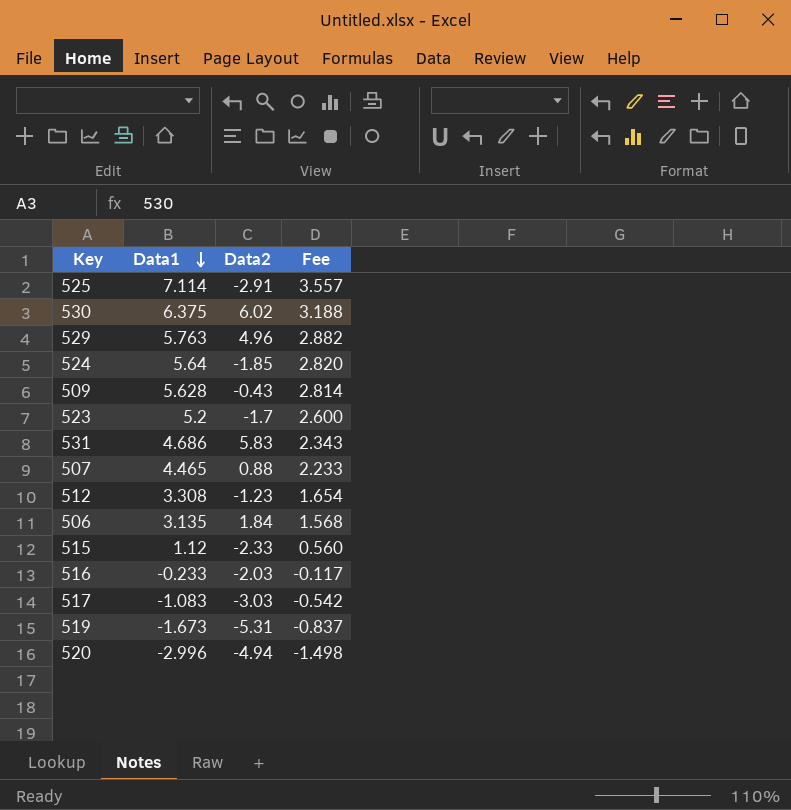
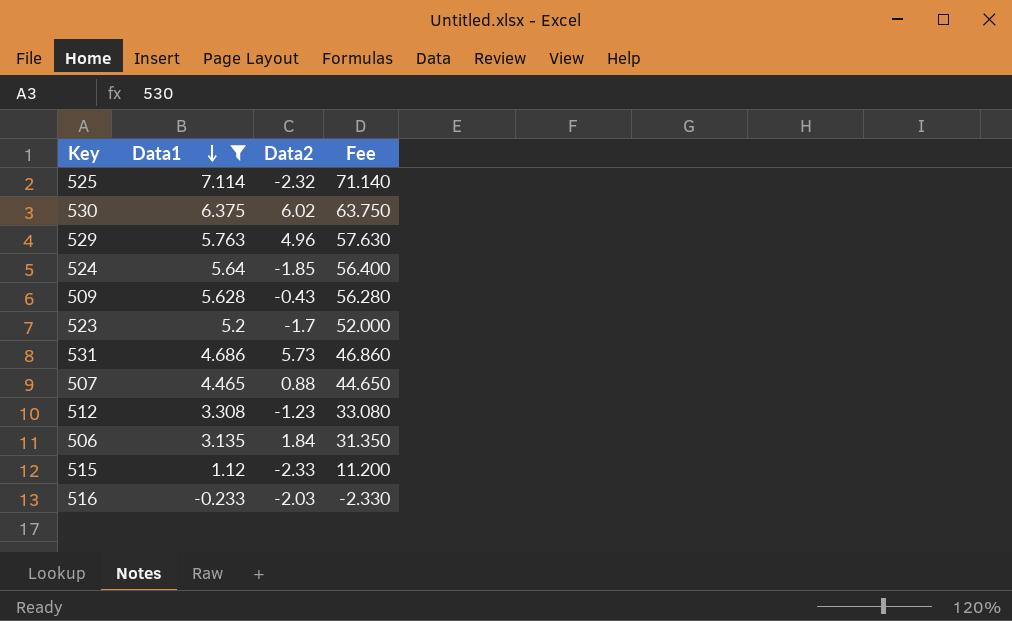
filter: none -> Data1 >= -0.233
column Fee | formula: [Data1] * 0.5 -> [Data1] * 10
525 | Data2: -2.91 -> -2.32
531 | Data2: 5.83 -> 5.73

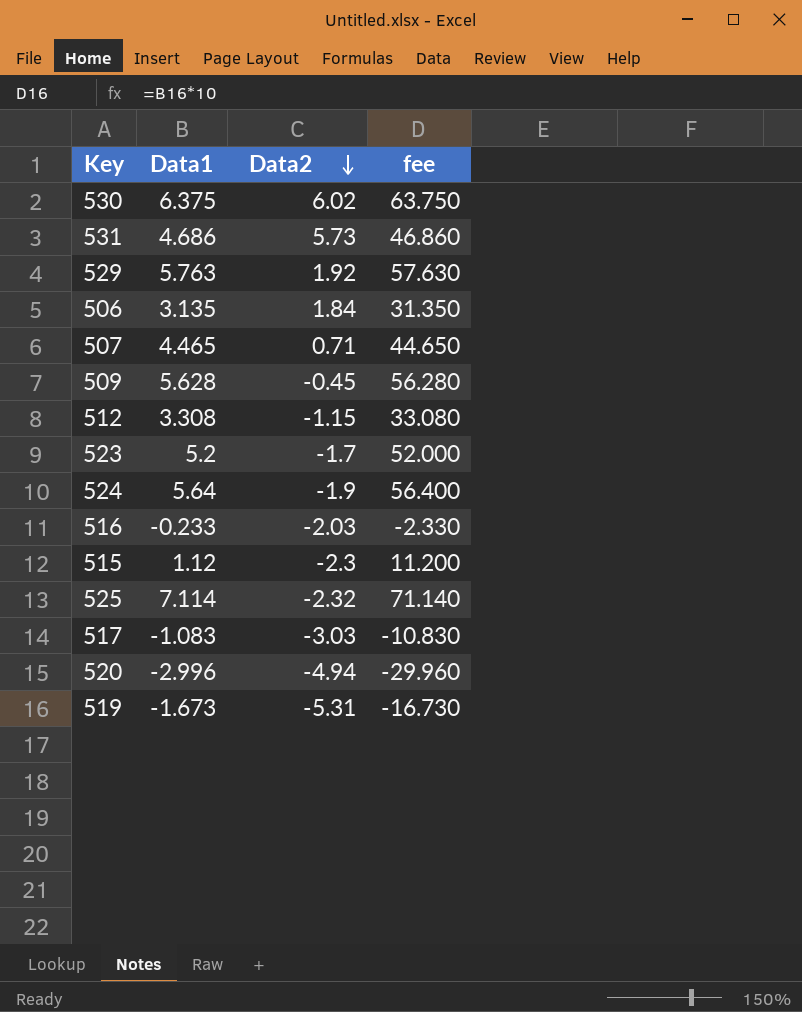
filter: Data1 >= -0.233 -> none
row order: Data1 descending -> Data2 descending
column name: Fee -> fee
529 | Data2: 4.96 -> 1.92
507 | Data2: 0.88 -> 0.71
509 | Data2: -0.43 -> -0.45
512 | Data2: -1.23 -> -1.15
524 | Data2: -1.85 -> -1.9
515 | Data2: -2.33 -> -2.3

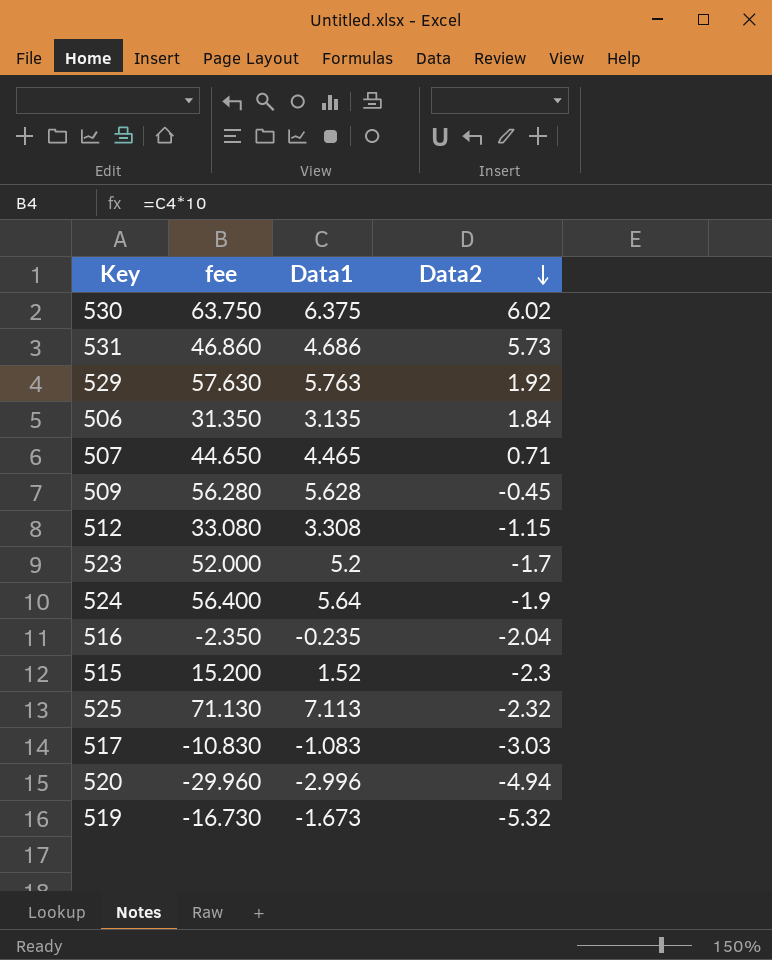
column fee | position: 4 -> 2
516 | fee: -2.330 -> -2.350
516 | Data1: -0.233 -> -0.235
516 | Data2: -2.03 -> -2.04
515 | fee: 11.200 -> 15.200
515 | Data1: 1.12 -> 1.52
525 | fee: 71.140 -> 71.130
525 | Data1: 7.114 -> 7.113
519 | Data2: -5.31 -> -5.32

